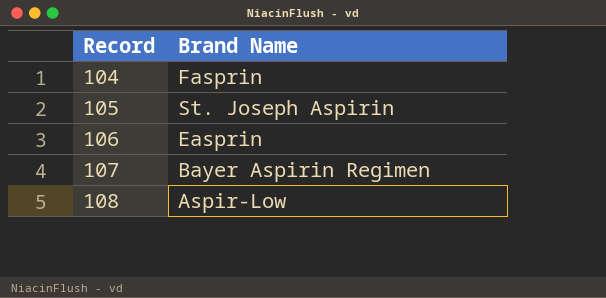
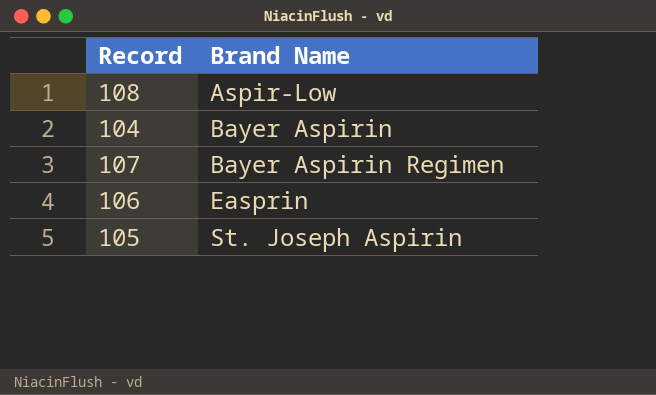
row order: Record ascending -> Brand Name ascending
104 | Brand Name: Fasprin -> Bayer Aspirin

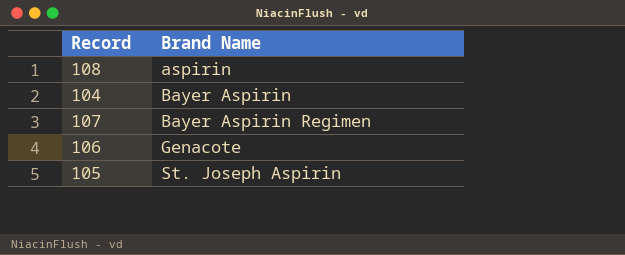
108 | Brand Name: Aspir-Low -> aspirin
106 | Brand Name: Easprin -> Genacote

